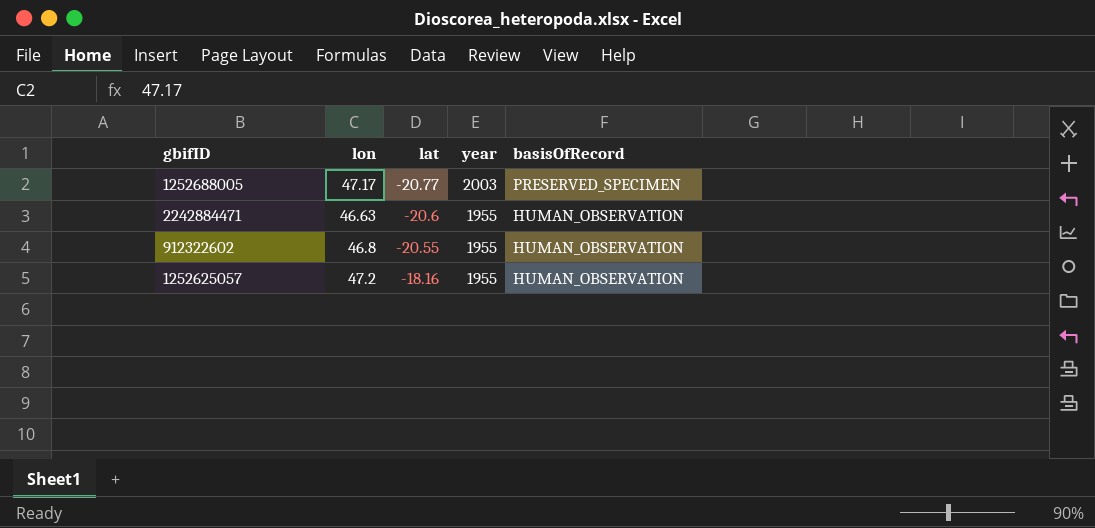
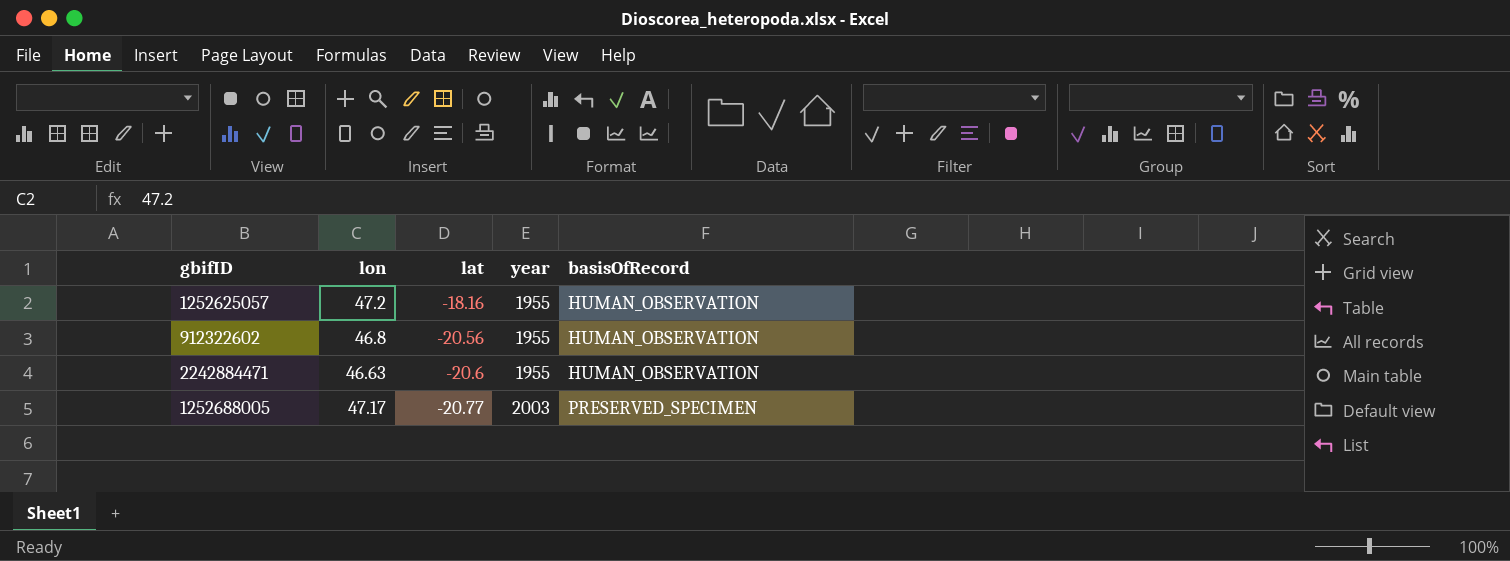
row order: lat ascending -> lat descending
912322602 | lat: -20.55 -> -20.56

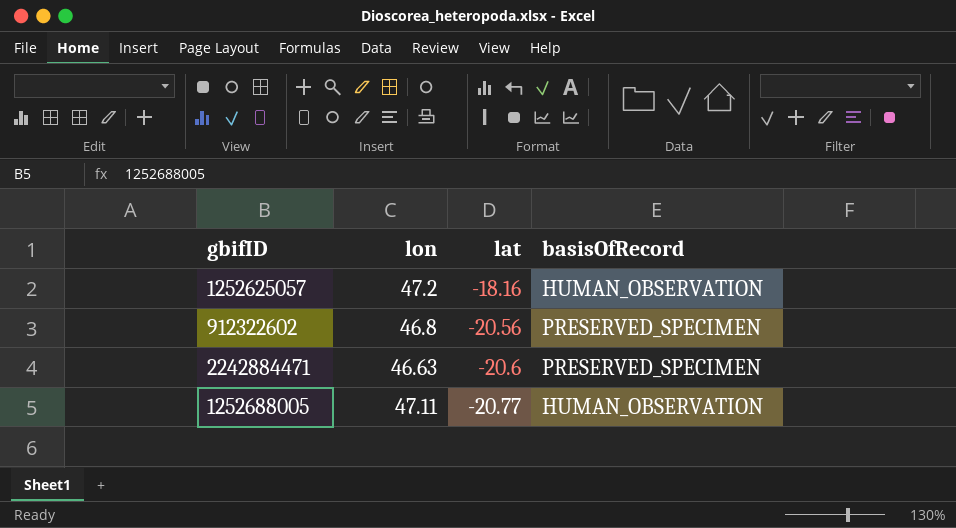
column year | position: 4 -> none
912322602 | basisOfRecord: HUMAN_OBSERVATION -> PRESERVED_SPECIMEN
2242884471 | basisOfRecord: HUMAN_OBSERVATION -> PRESERVED_SPECIMEN
1252688005 | lon: 47.17 -> 47.11
1252688005 | basisOfRecord: PRESERVED_SPECIMEN -> HUMAN_OBSERVATION

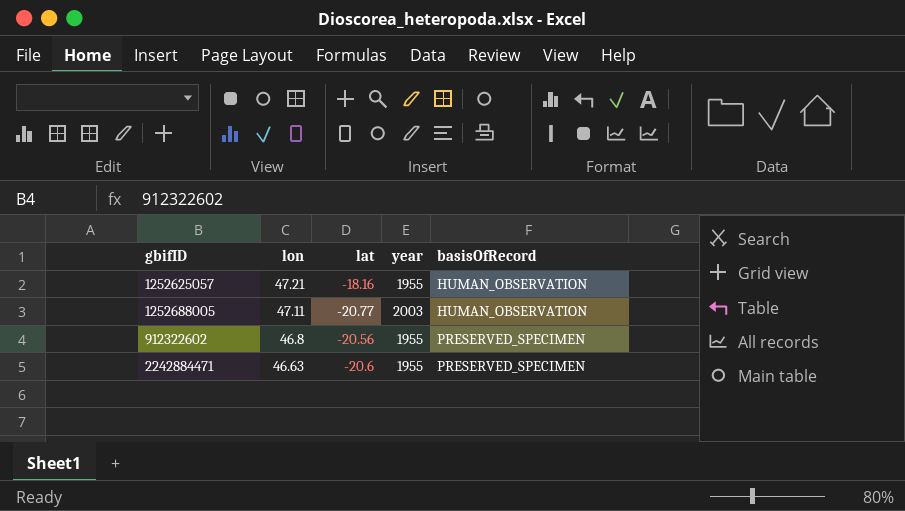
row order: lat descending -> lon descending
column year | position: none -> 4
1252625057 | lon: 47.2 -> 47.21

